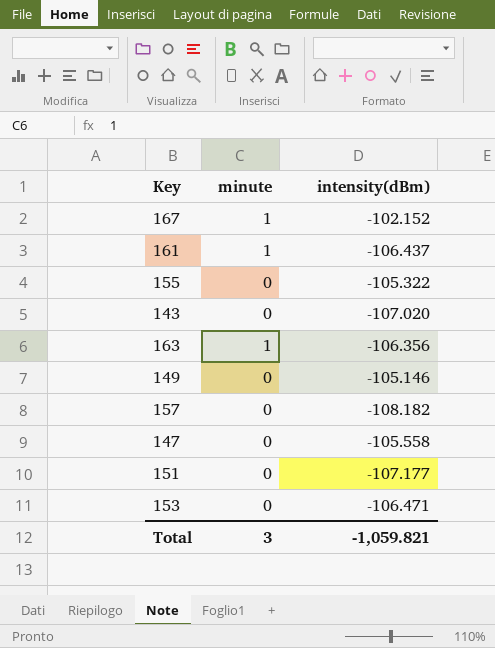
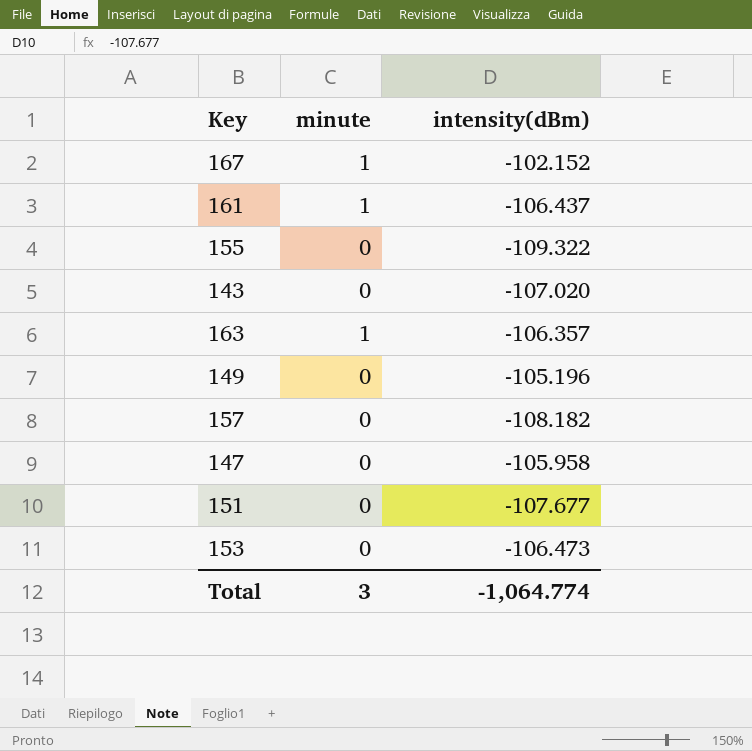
155 | intensity(dBm): -105.322 -> -109.322
163 | intensity(dBm): -106.356 -> -106.357
149 | intensity(dBm): -105.146 -> -105.196
147 | intensity(dBm): -105.558 -> -105.958
151 | intensity(dBm): -107.177 -> -107.677
153 | intensity(dBm): -106.471 -> -106.473
Total | intensity(dBm): -1,059.821 -> -1,064.774

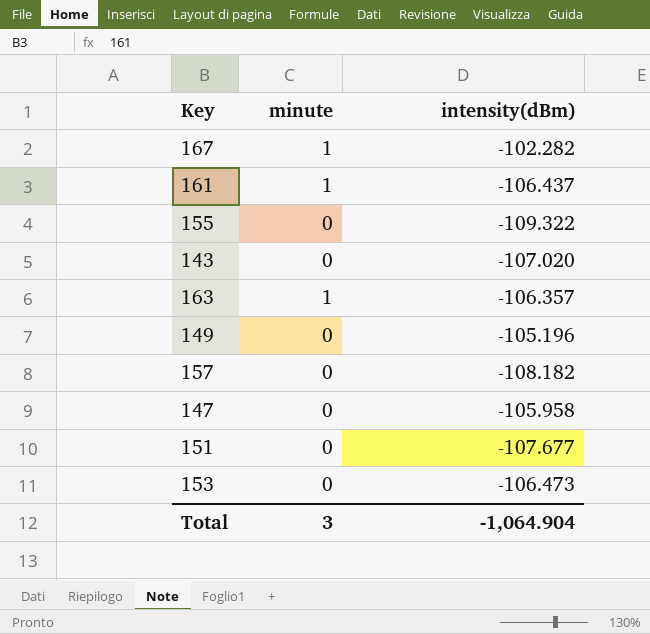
167 | intensity(dBm): -102.152 -> -102.282
Total | intensity(dBm): -1,064.774 -> -1,064.904

